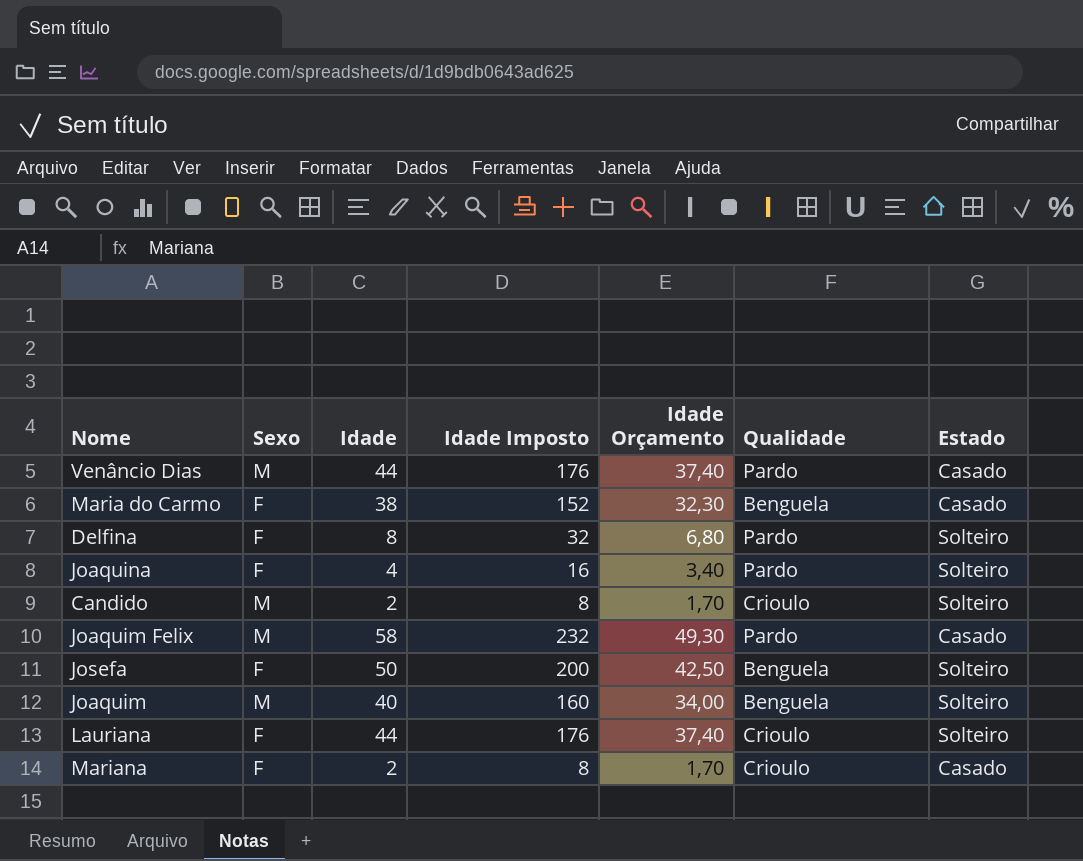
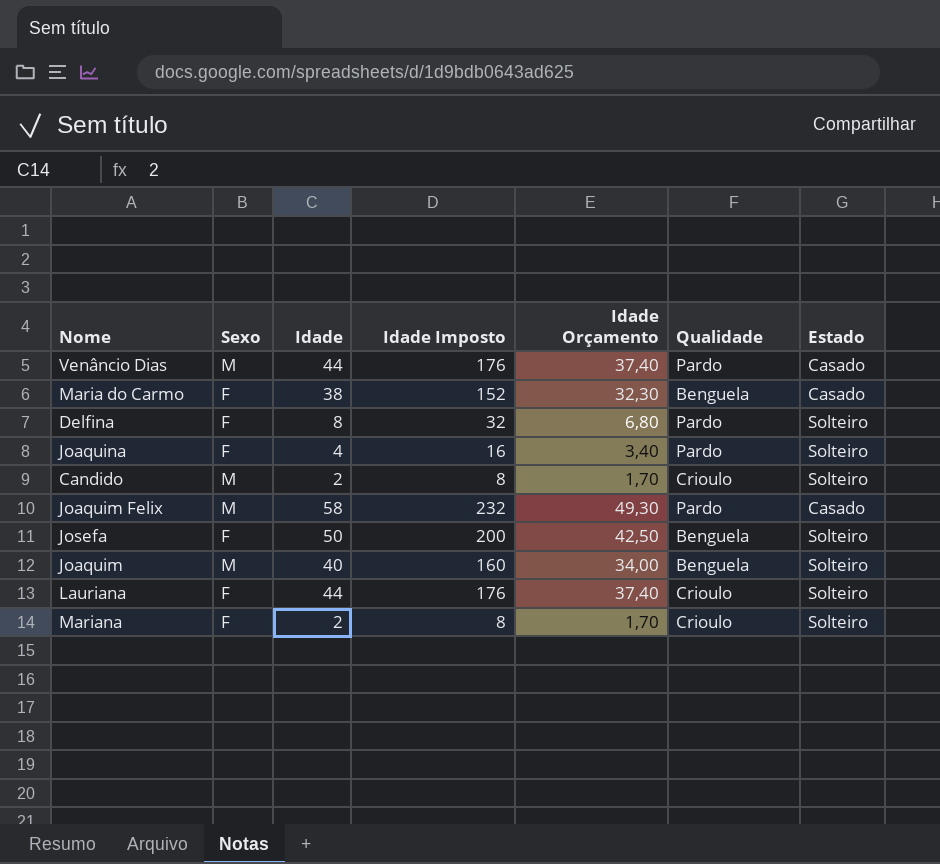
Mariana | Estado: Casado -> Solteiro

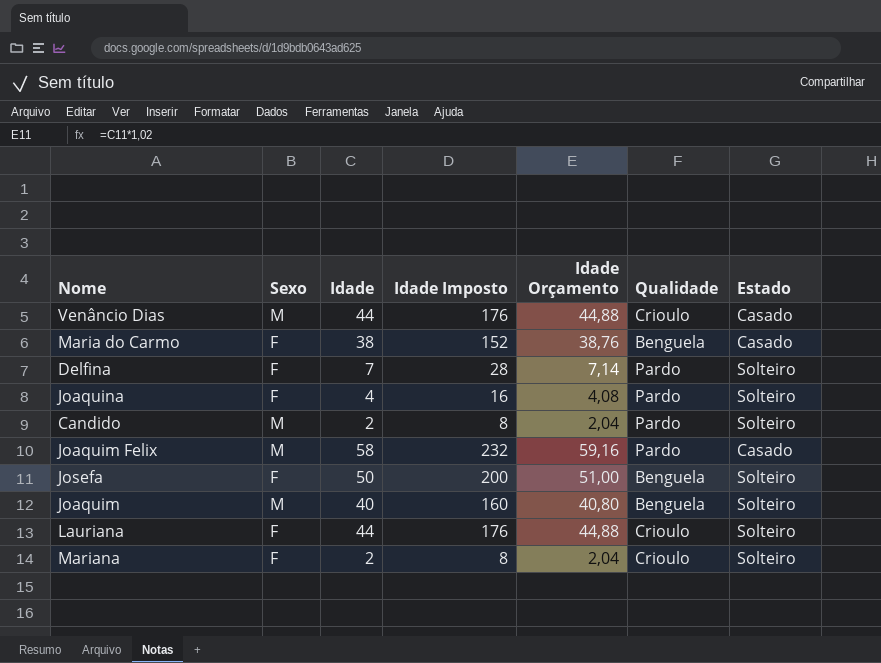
column Idade Orçamento | formula: [Idade] * 0,85 -> [Idade] * 1,02
Venâncio Dias | Qualidade: Pardo -> Crioulo
Delfina | Idade: 8 -> 7
Delfina | Idade Imposto: 32 -> 28
Candido | Qualidade: Crioulo -> Pardo

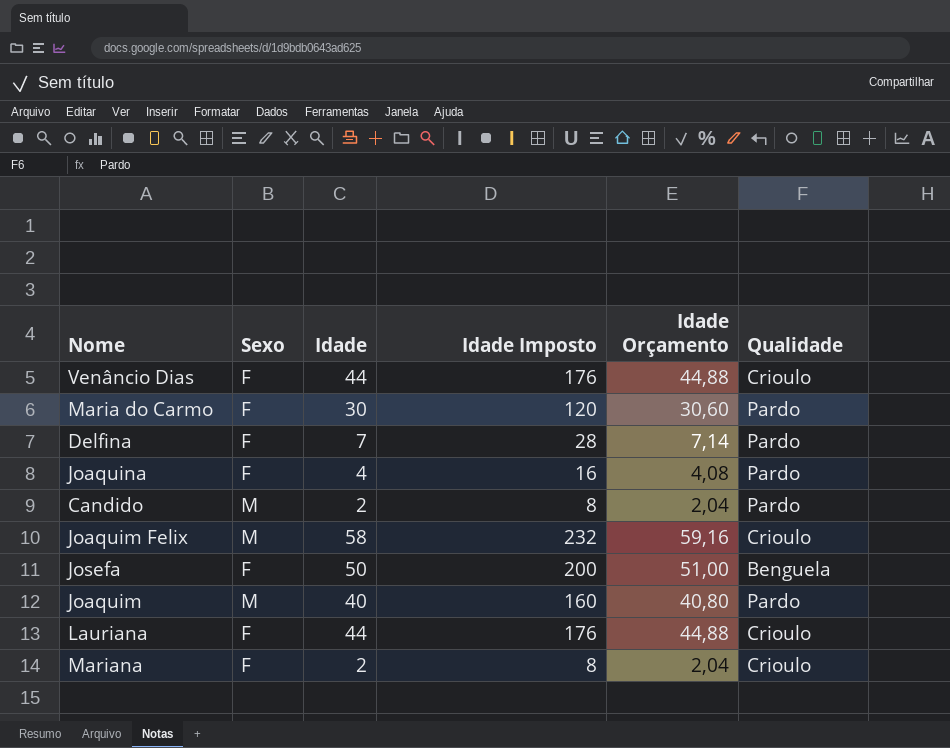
column Estado | position: 7 -> none
Venâncio Dias | Sexo: M -> F
Maria do Carmo | Idade: 38 -> 30
Maria do Carmo | Idade Imposto: 152 -> 120
Maria do Carmo | Idade Orçamento: 38,76 -> 30,60
Maria do Carmo | Qualidade: Benguela -> Pardo
Joaquim Felix | Qualidade: Pardo -> Crioulo
Joaquim | Qualidade: Benguela -> Pardo

